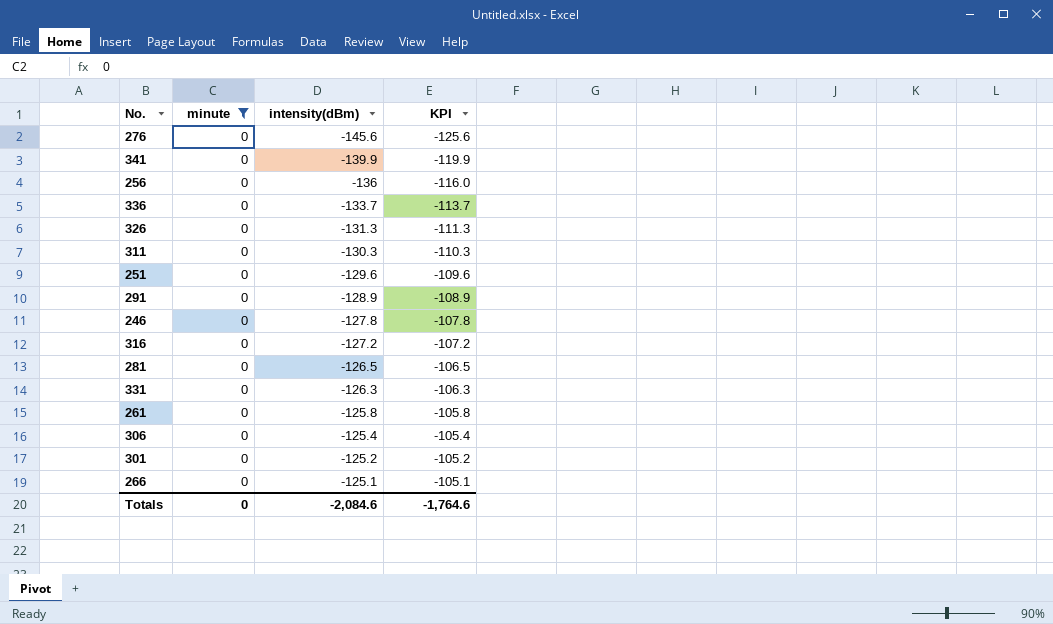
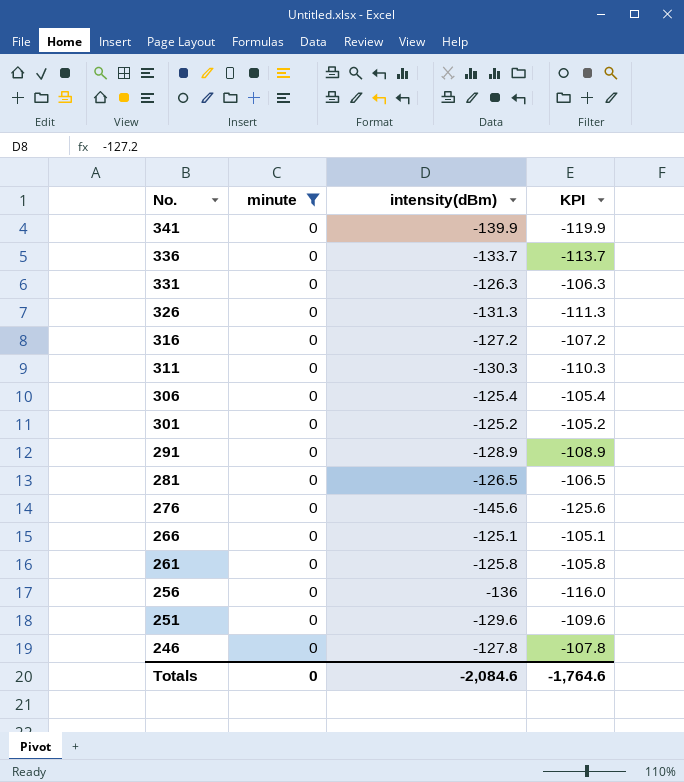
row order: intensity(dBm) ascending -> No. descending

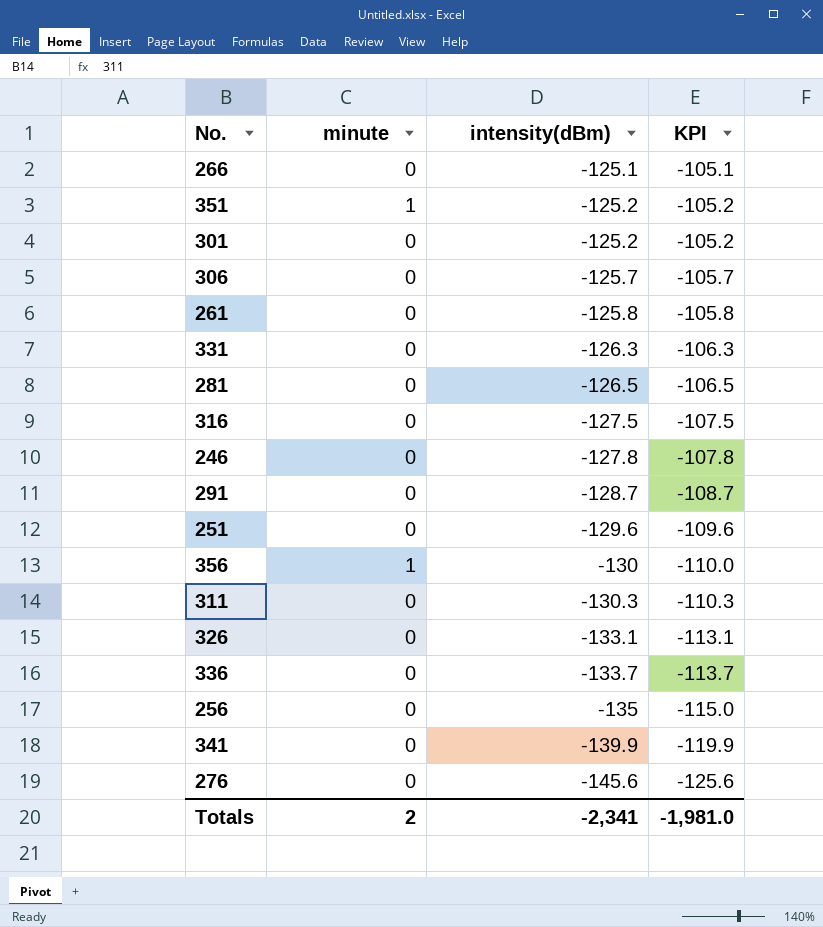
filter: minute = 0 -> none
row order: No. descending -> intensity(dBm) descending
306 | intensity(dBm): -125.4 -> -125.7
306 | KPI: -105.4 -> -105.7
316 | intensity(dBm): -127.2 -> -127.5
316 | KPI: -107.2 -> -107.5
291 | intensity(dBm): -128.9 -> -128.7
291 | KPI: -108.9 -> -108.7
326 | intensity(dBm): -131.3 -> -133.1
326 | KPI: -111.3 -> -113.1
256 | intensity(dBm): -136 -> -135
256 | KPI: -116.0 -> -115.0
Totals | minute: 0 -> 2
Totals | intensity(dBm): -2,084.6 -> -2,341
Totals | KPI: -1,764.6 -> -1,981.0

